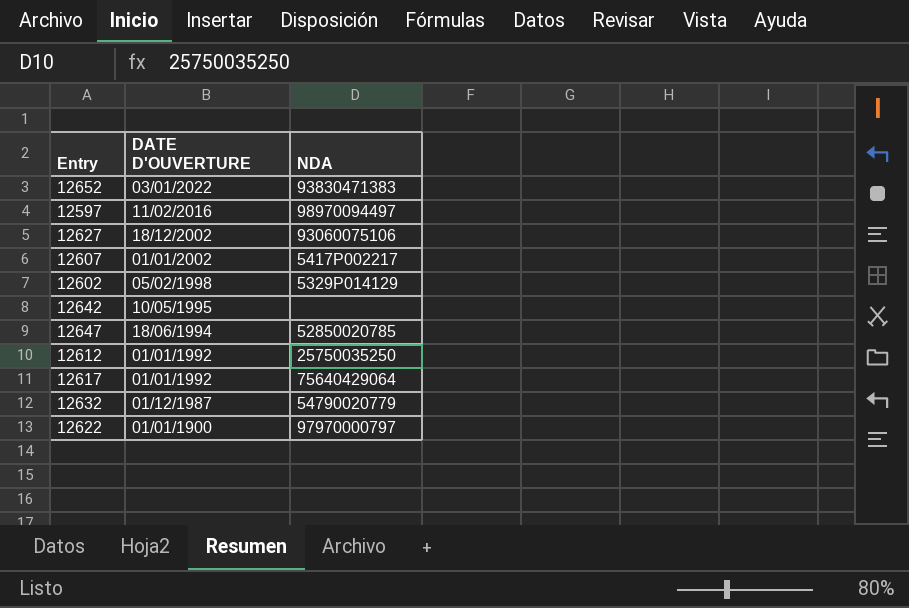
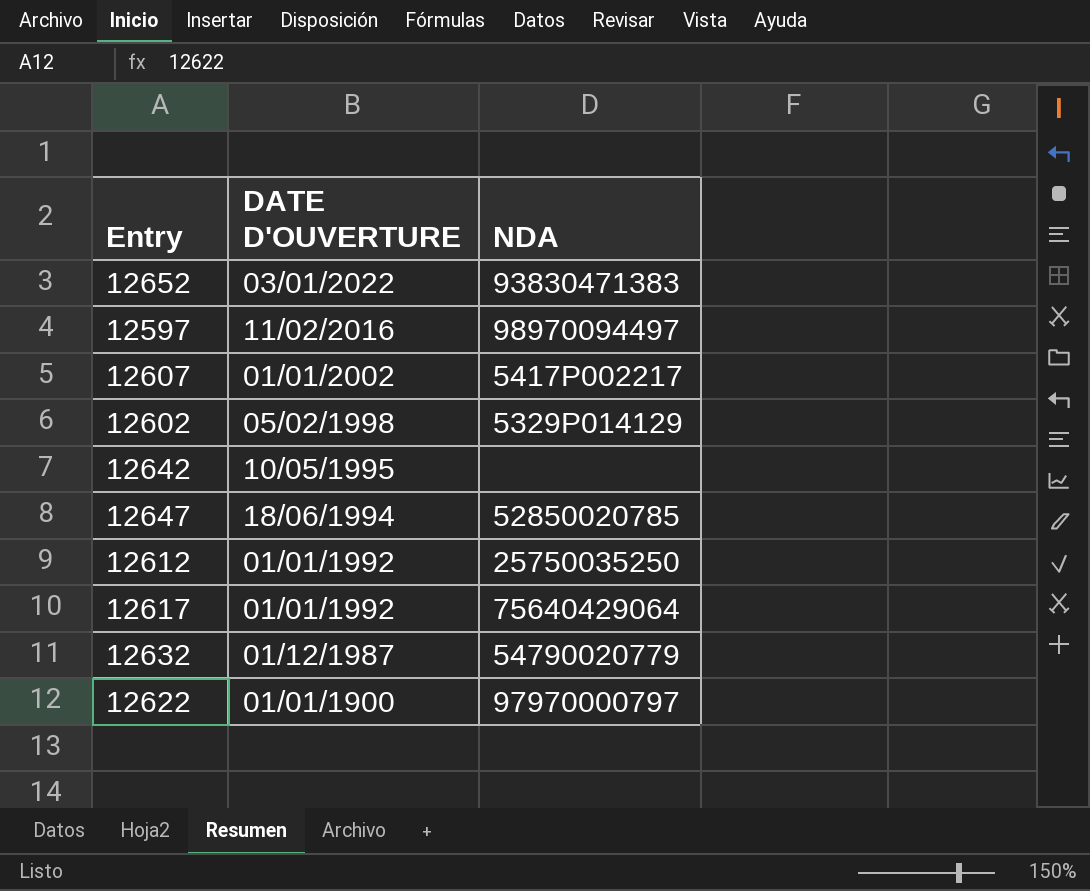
row 12627: 18/12/2002 | 93060075106 -> none

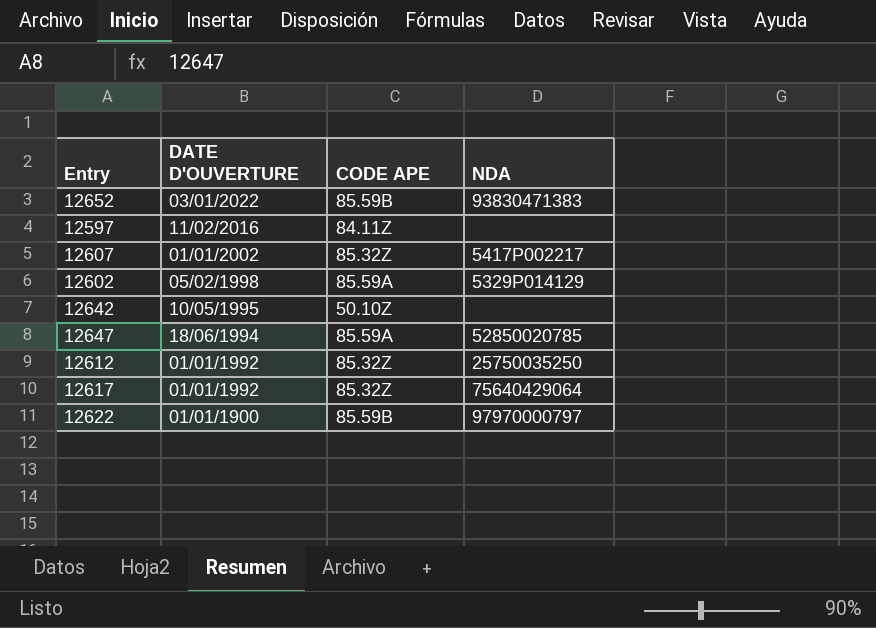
column CODE APE | position: none -> 3
row 12632: 01/12/1987 | 54790020779 -> none
12597 | NDA: 98970094497 -> none

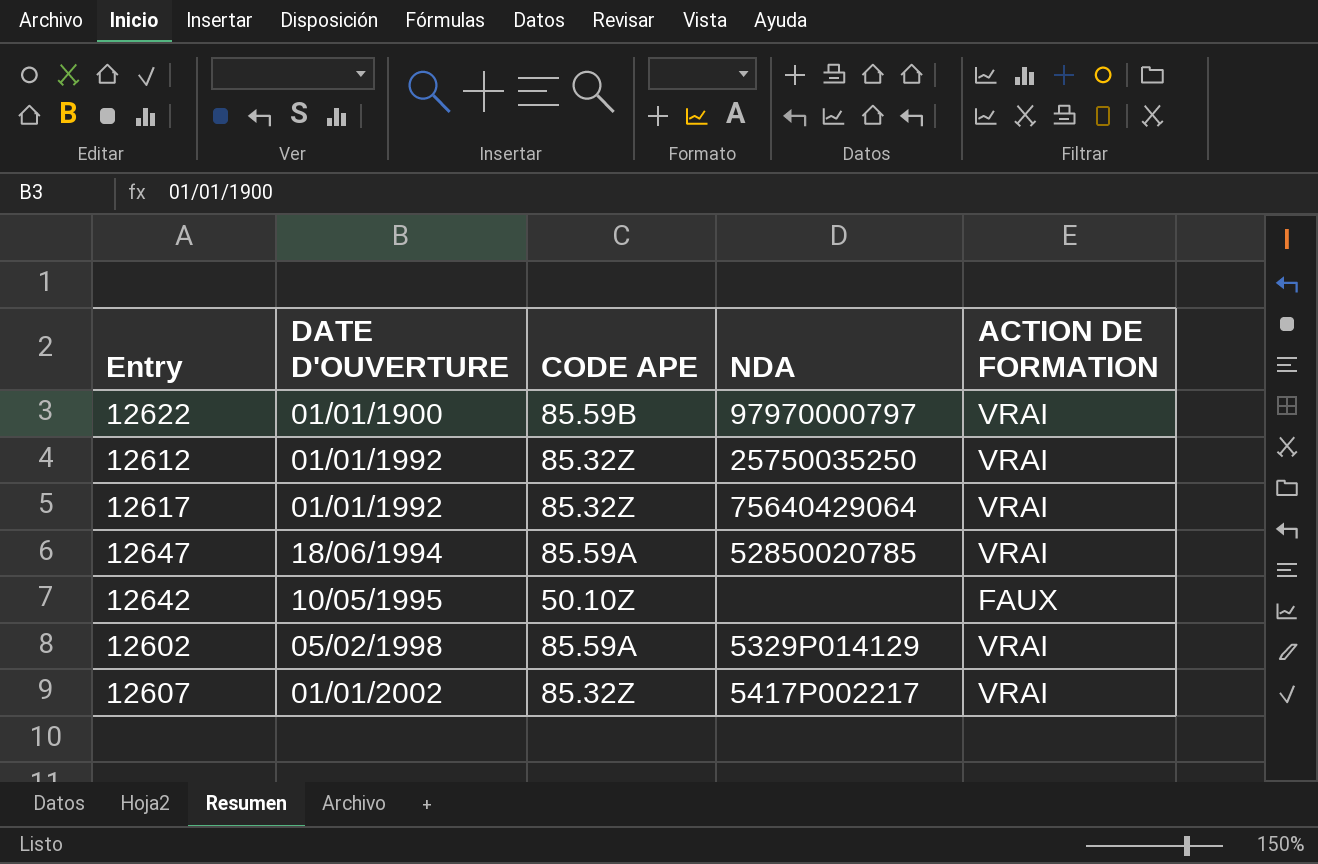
row order: DATE D'OUVERTURE descending -> DATE D'OUVERTURE ascending
column ACTION DE FORMATION | position: none -> 5
row 12652: 03/01/2022 | 85.59B | 93830471383 -> none
row 12597: 11/02/2016 | 84.11Z | none -> none

